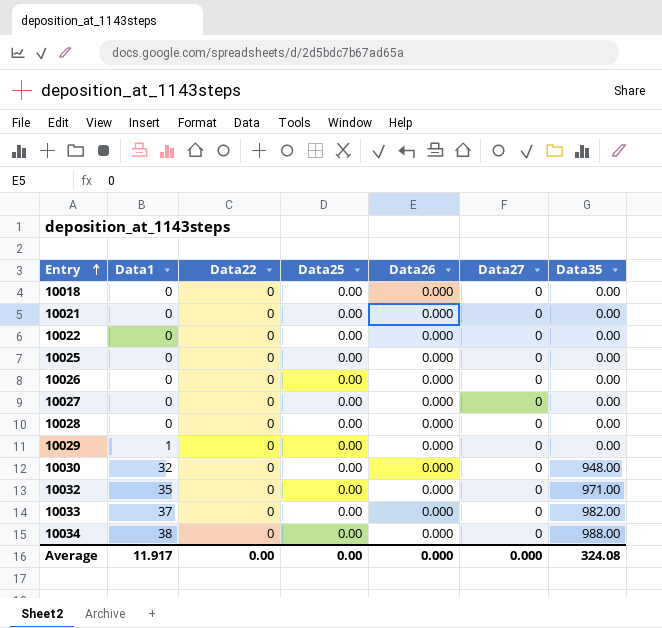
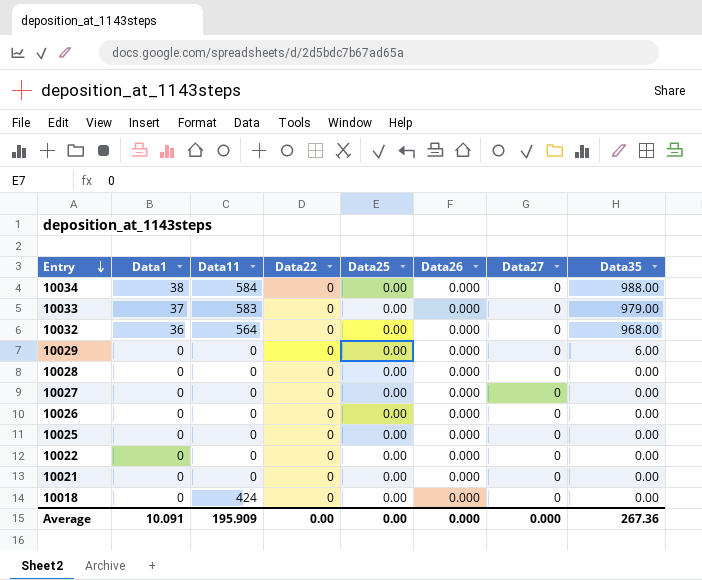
row order: Entry ascending -> Entry descending
column Data11 | position: none -> 3
row 10030: 32 | 0 | 0.00 | 0.000 | 0 | 948.00 -> none
10033 | Data35: 982.00 -> 979.00
10032 | Data1: 35 -> 36
10032 | Data35: 971.00 -> 968.00
10029 | Data1: 1 -> 0
10029 | Data35: 0.00 -> 6.00
Average | Data1: 11.917 -> 10.091
Average | Data35: 324.08 -> 267.36

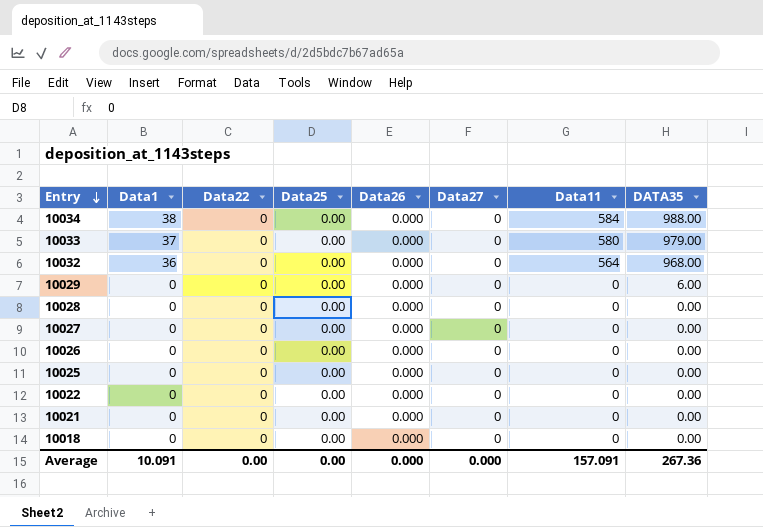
column Data11 | position: 3 -> 7
column name: Data35 -> DATA35
10033 | Data11: 583 -> 580
10018 | Data11: 424 -> 0
Average | Data11: 195.909 -> 157.091

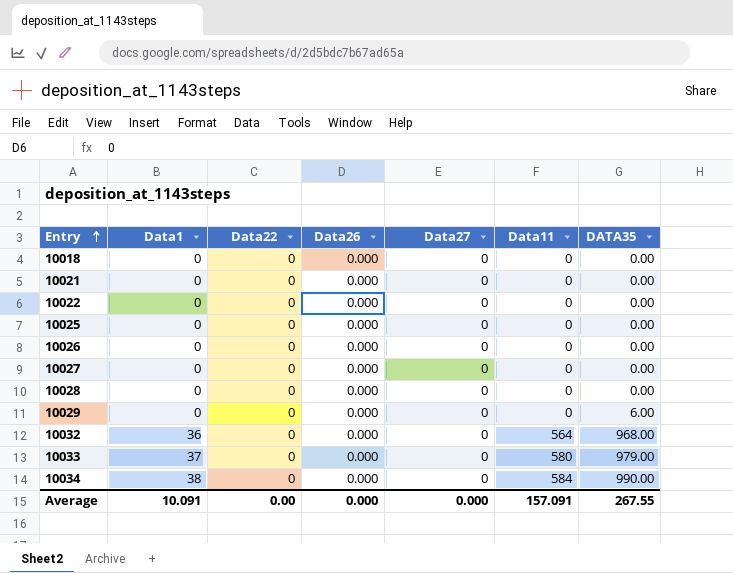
row order: Entry descending -> Entry ascending
column Data25 | position: 4 -> none
10034 | DATA35: 988.00 -> 990.00
Average | DATA35: 267.36 -> 267.55

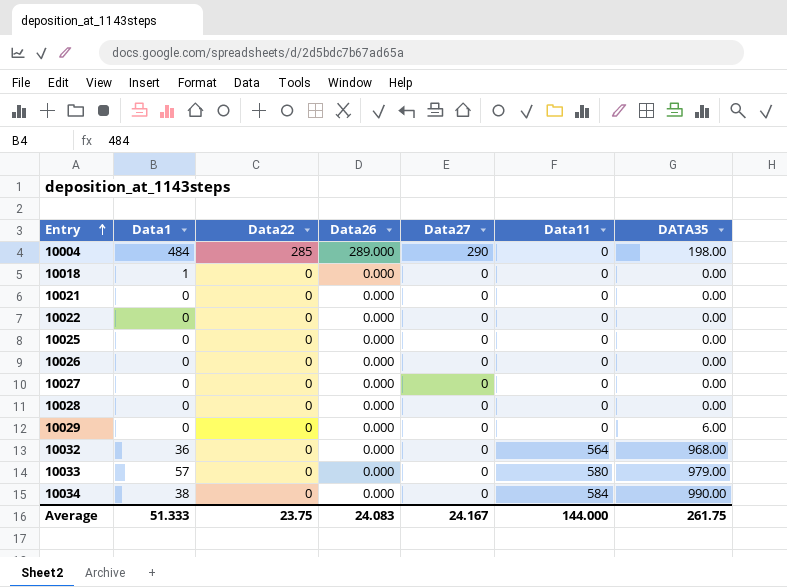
row 10004: none -> 484 | 285 | 289.000 | 290 | 0 | 198.00
10018 | Data1: 0 -> 1
10033 | Data1: 37 -> 57
Average | Data1: 10.091 -> 51.333
Average | Data22: 0.00 -> 23.75
Average | Data26: 0.000 -> 24.083
Average | Data27: 0.000 -> 24.167
Average | Data11: 157.091 -> 144.000
Average | DATA35: 267.55 -> 261.75

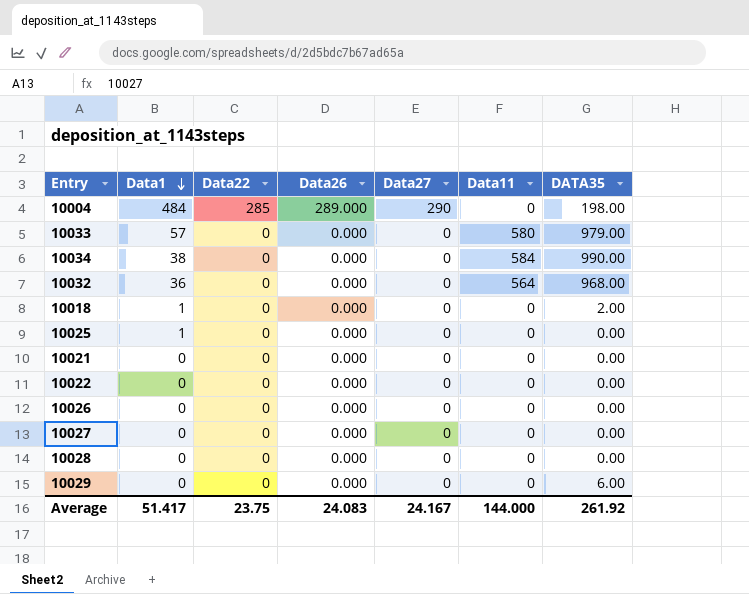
row order: Entry ascending -> Data1 descending
10018 | DATA35: 0.00 -> 2.00
10025 | Data1: 0 -> 1
Average | Data1: 51.333 -> 51.417
Average | DATA35: 261.75 -> 261.92

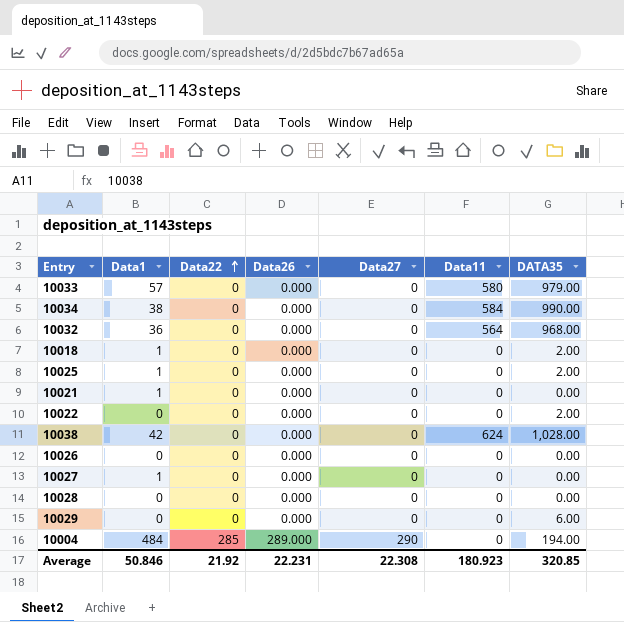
row order: Data1 descending -> Data22 ascending
10025 | DATA35: 0.00 -> 2.00
10021 | Data1: 0 -> 1
10022 | DATA35: 0.00 -> 2.00
row 10038: none -> 42 | 0 | 0.000 | 0 | 624 | 1,028.00
10027 | Data1: 0 -> 1
10004 | DATA35: 198.00 -> 194.00
Average | Data1: 51.417 -> 50.846
Average | Data22: 23.75 -> 21.92
Average | Data26: 24.083 -> 22.231
Average | Data27: 24.167 -> 22.308
Average | Data11: 144.000 -> 180.923
Average | DATA35: 261.92 -> 320.85

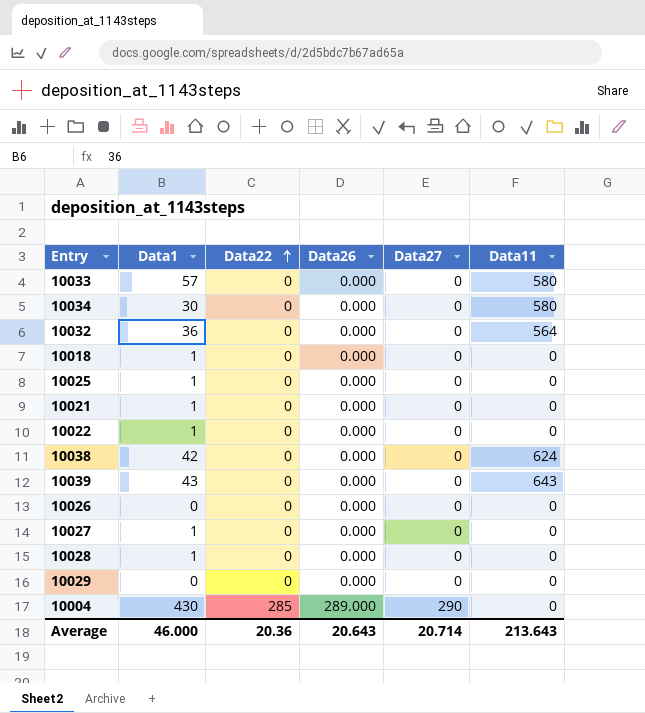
column DATA35 | position: 7 -> none
10034 | Data1: 38 -> 30
10034 | Data11: 584 -> 580
10022 | Data1: 0 -> 1
row 10039: none -> 43 | 0 | 0.000 | 0 | 643
10028 | Data1: 0 -> 1
10004 | Data1: 484 -> 430
Average | Data1: 50.846 -> 46.000
Average | Data22: 21.92 -> 20.36
Average | Data26: 22.231 -> 20.643
Average | Data27: 22.308 -> 20.714
Average | Data11: 180.923 -> 213.643

